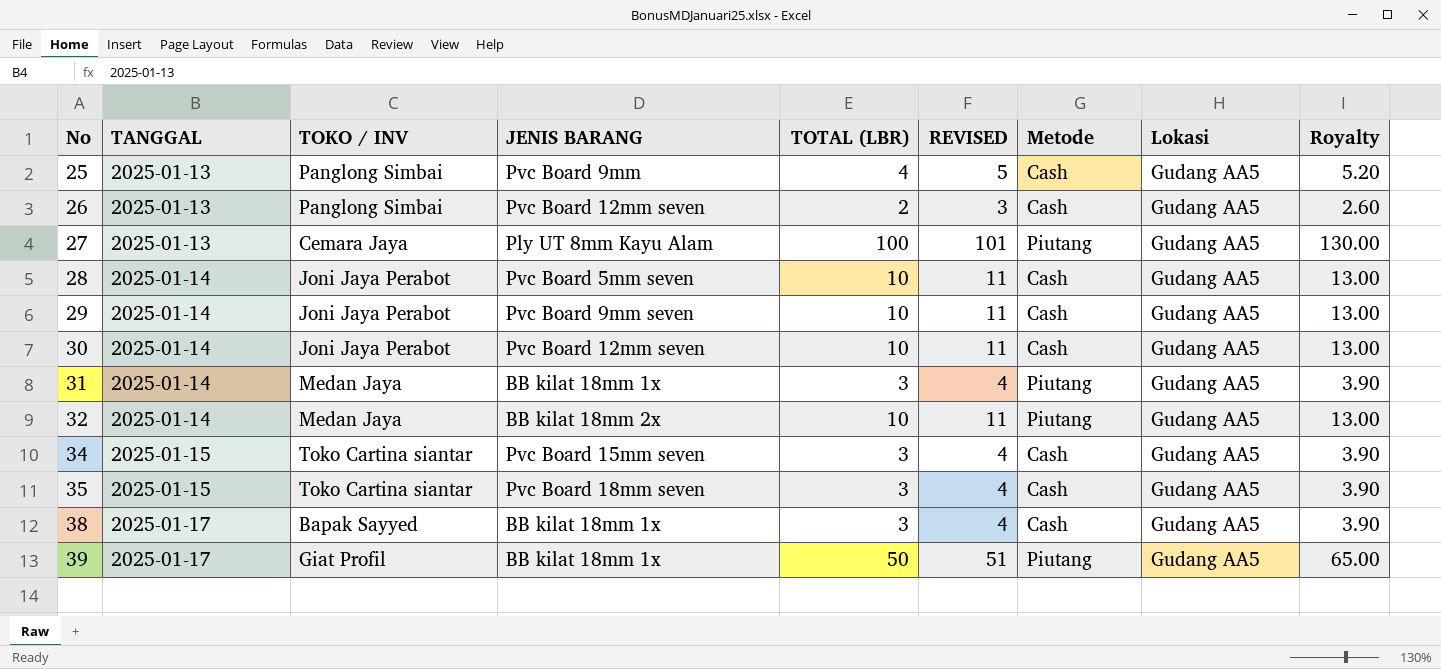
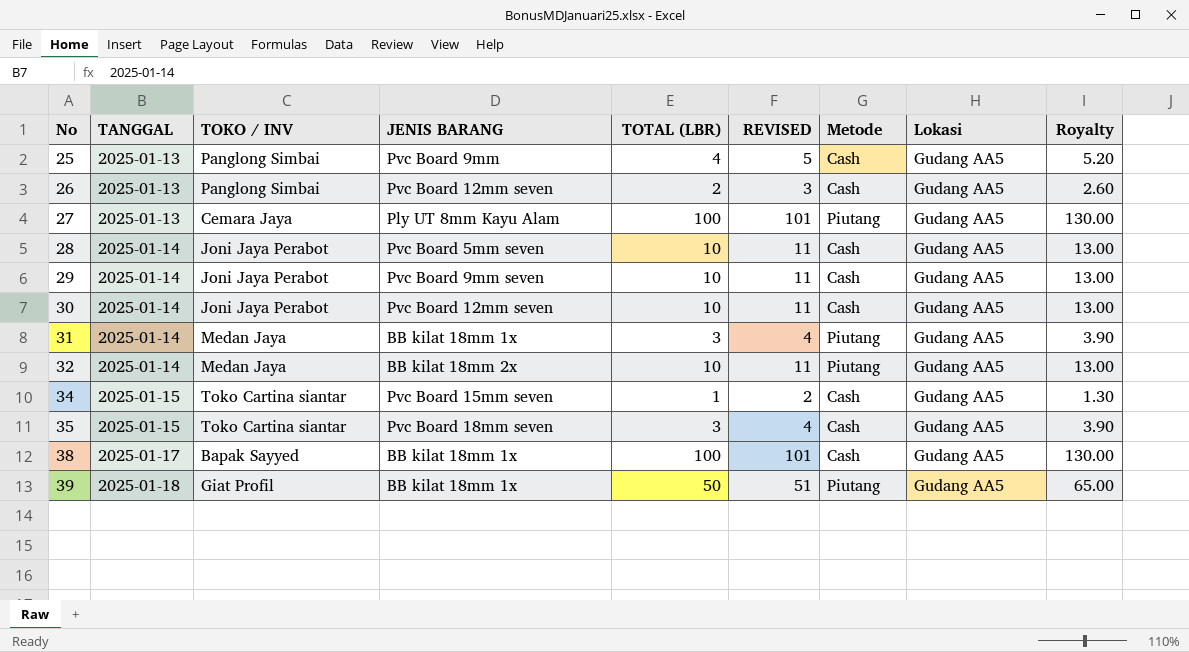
34 | TOTAL (LBR): 3 -> 1
34 | REVISED: 4 -> 2
34 | Royalty: 3.90 -> 1.30
38 | TOTAL (LBR): 3 -> 100
38 | REVISED: 4 -> 101
38 | Royalty: 3.90 -> 130.00
39 | TANGGAL: 2025-01-17 -> 2025-01-18

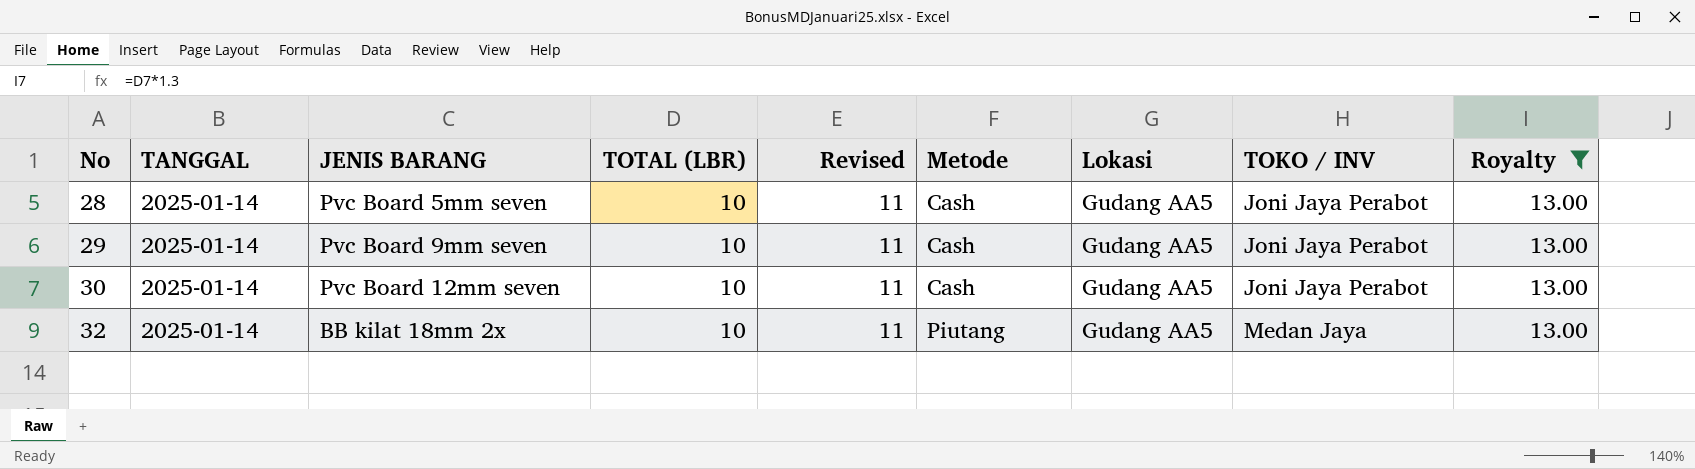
filter: none -> Royalty = 13.00
column name: REVISED -> Revised
column TOKO / INV | position: 3 -> 8

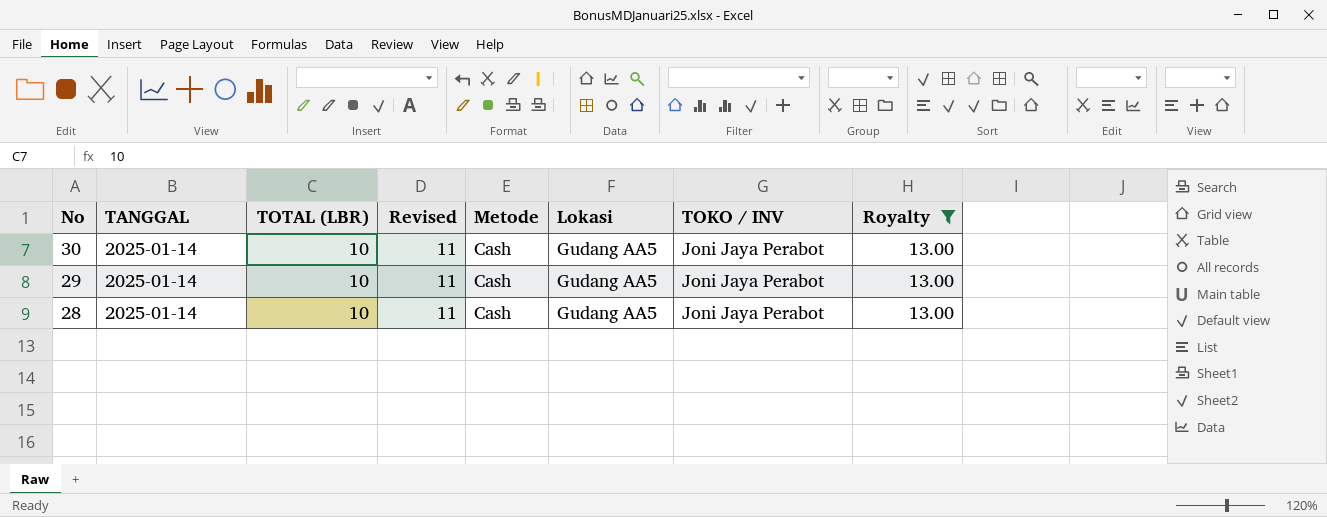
row order: No ascending -> No descending
column JENIS BARANG | position: 3 -> none
row 32: 2025-01-14 | BB kilat 18mm 2x | 10 | 11 | Piutang | Gudang AA5 | Medan Jaya | 13.00 -> none

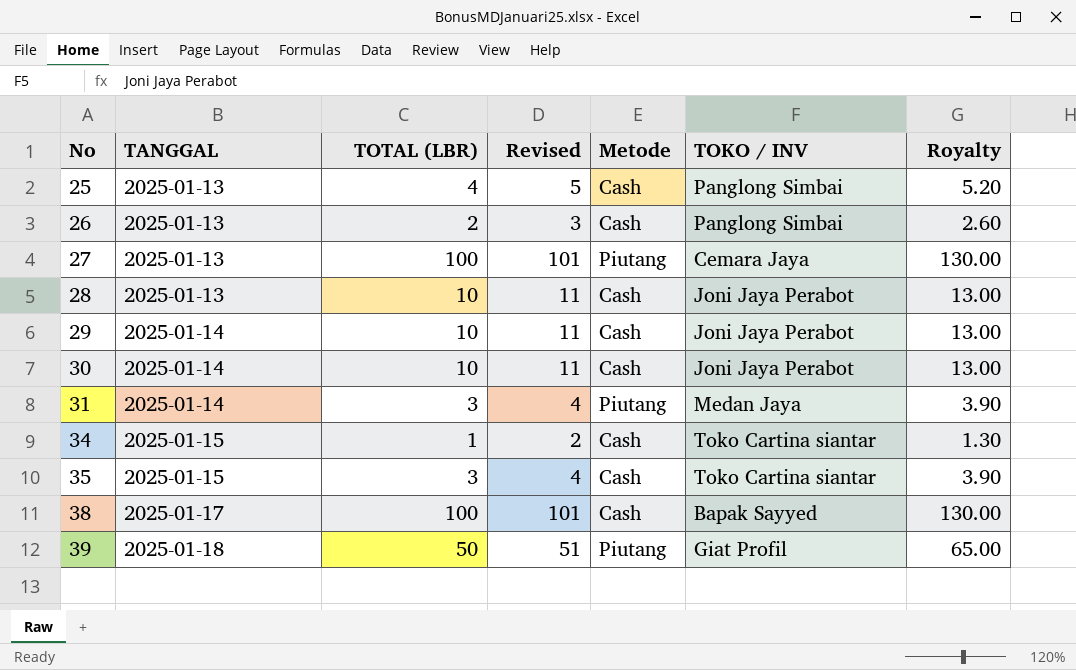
filter: Royalty = 13.00 -> none
row order: No descending -> No ascending
column Lokasi | position: 6 -> none
28 | TANGGAL: 2025-01-14 -> 2025-01-13

